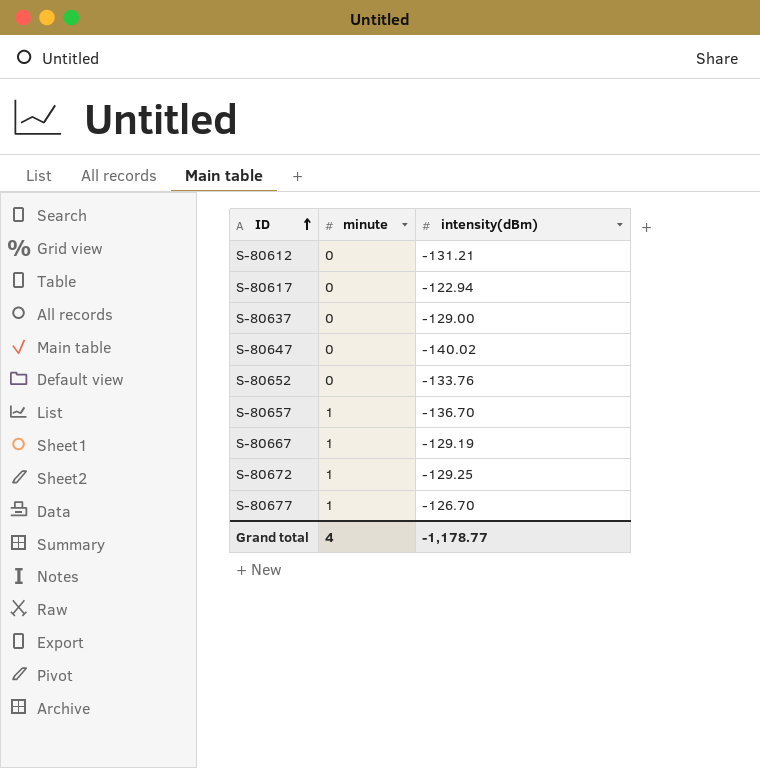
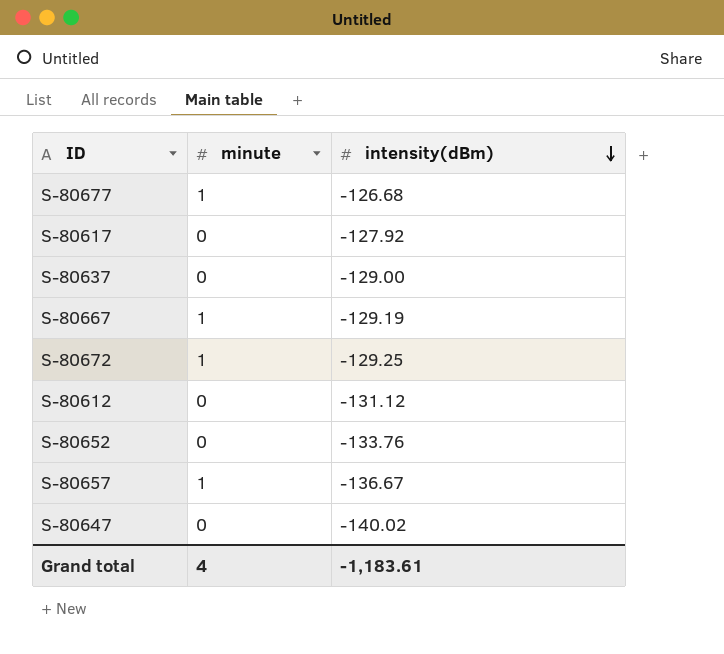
row order: ID ascending -> intensity(dBm) descending
S-80677 | intensity(dBm): -126.70 -> -126.68
S-80617 | intensity(dBm): -122.94 -> -127.92
S-80612 | intensity(dBm): -131.21 -> -131.12
S-80657 | intensity(dBm): -136.70 -> -136.67
Grand total | intensity(dBm): -1,178.77 -> -1,183.61

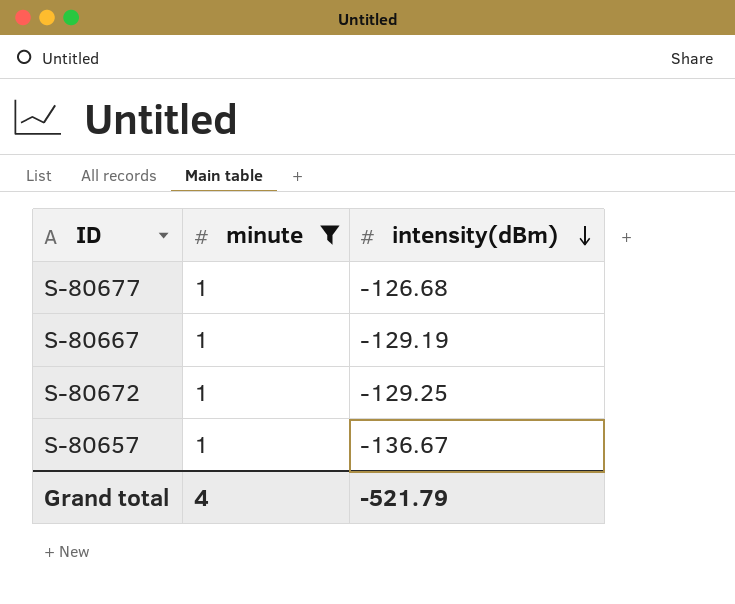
filter: none -> minute = 1
Grand total | intensity(dBm): -1,183.61 -> -521.79

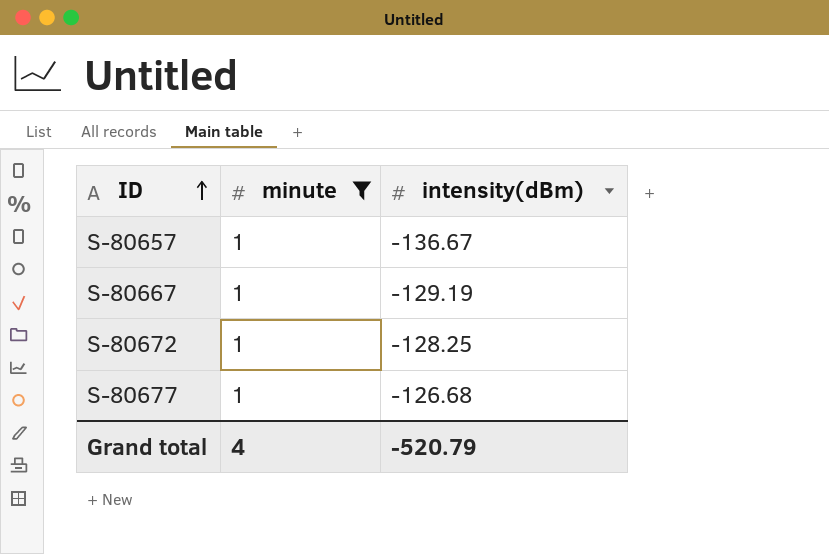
row order: intensity(dBm) descending -> ID ascending
S-80672 | intensity(dBm): -129.25 -> -128.25
Grand total | intensity(dBm): -521.79 -> -520.79

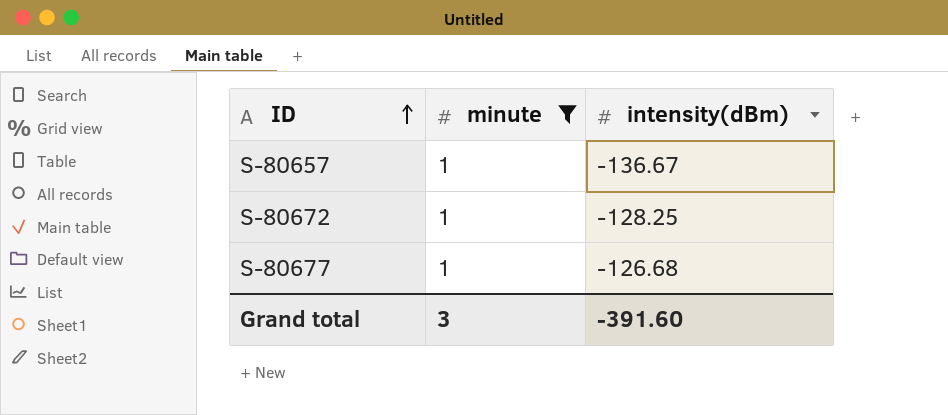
row S-80667: 1 | -129.19 -> none
Grand total | minute: 4 -> 3
Grand total | intensity(dBm): -520.79 -> -391.60

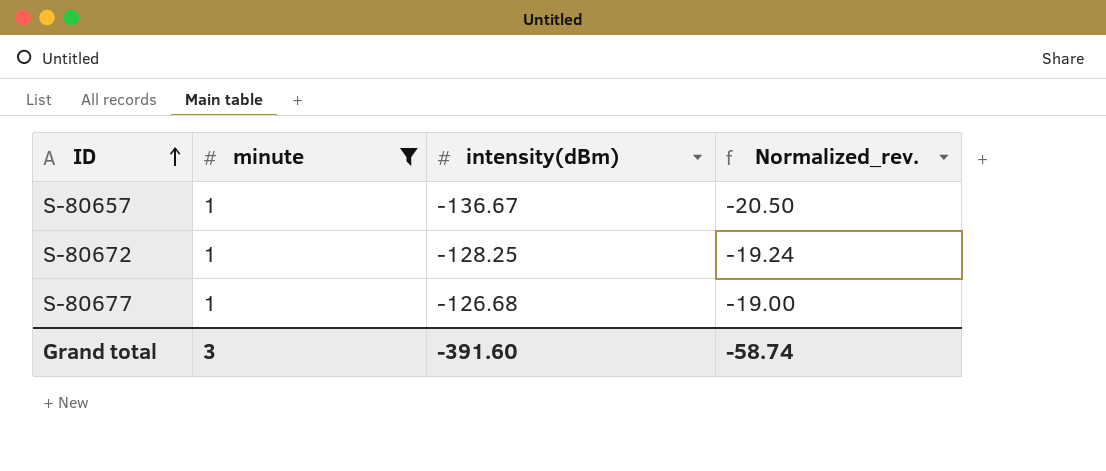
column Normalized_rev. | formula: none -> [intensity(dBm)] * 0.15

